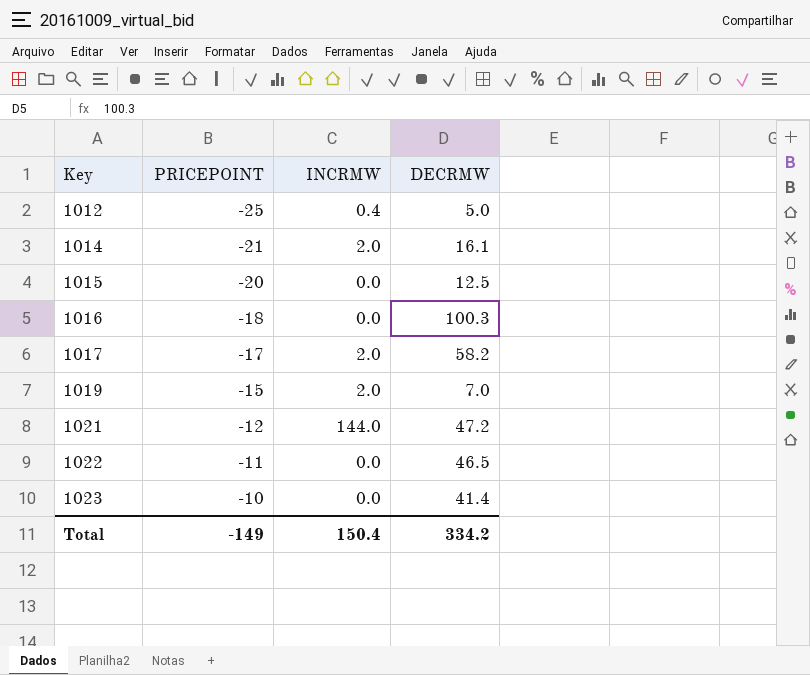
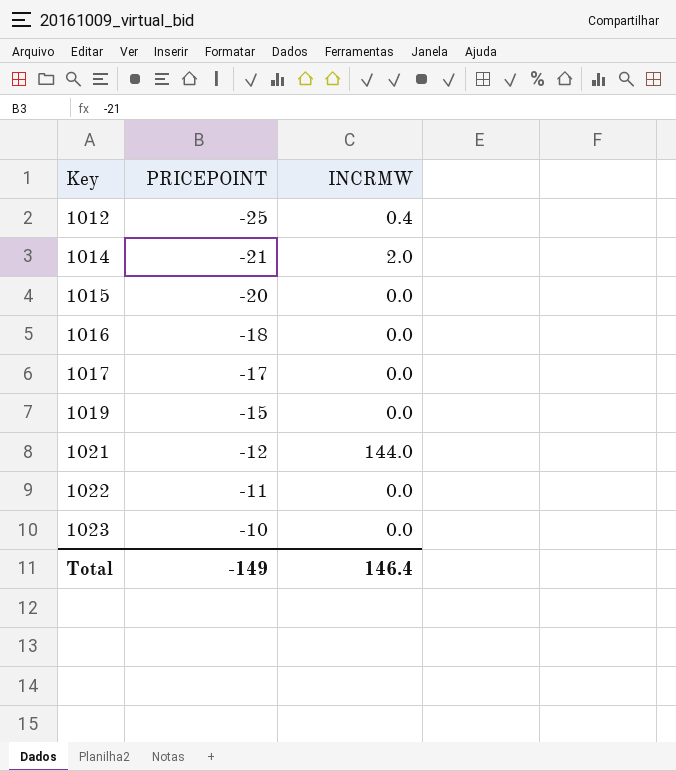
column DECRMW | position: 4 -> none
1017 | INCRMW: 2.0 -> 0.0
1019 | INCRMW: 2.0 -> 0.0
Total | INCRMW: 150.4 -> 146.4

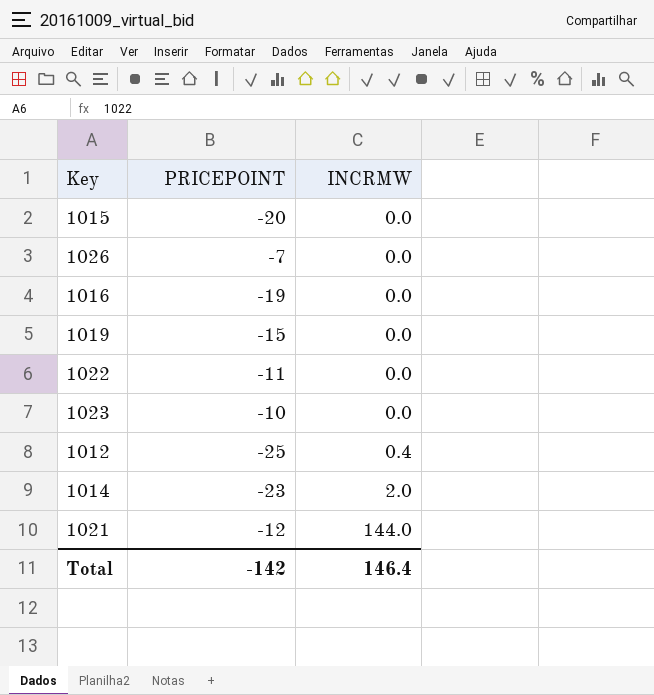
row order: Key ascending -> INCRMW ascending
row 1017: -17 | 0.0 -> none
row 1026: none -> -7 | 0.0
1016 | PRICEPOINT: -18 -> -19
1014 | PRICEPOINT: -21 -> -23
Total | PRICEPOINT: -149 -> -142

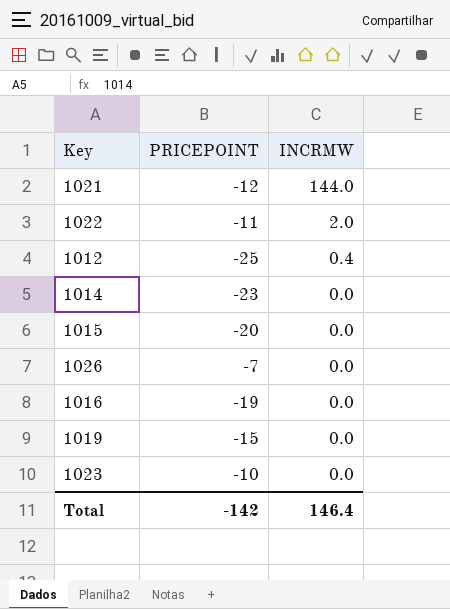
row order: INCRMW ascending -> INCRMW descending
1022 | INCRMW: 0.0 -> 2.0
1014 | INCRMW: 2.0 -> 0.0

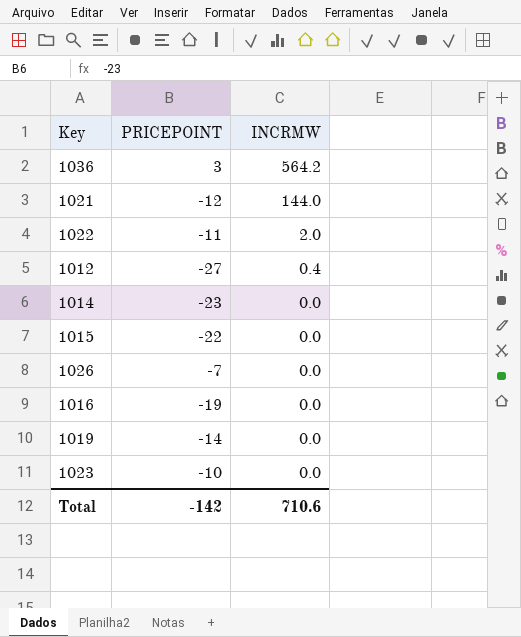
row 1036: none -> 3 | 564.2
1012 | PRICEPOINT: -25 -> -27
1015 | PRICEPOINT: -20 -> -22
1019 | PRICEPOINT: -15 -> -14
Total | INCRMW: 146.4 -> 710.6

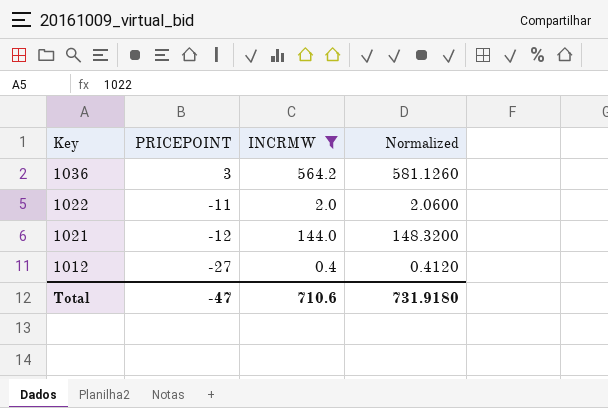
filter: none -> INCRMW != 0.0
row order: INCRMW descending -> Key descending
column Normalized | formula: none -> [INCRMW] * 1.03
Total | PRICEPOINT: -142 -> -47

